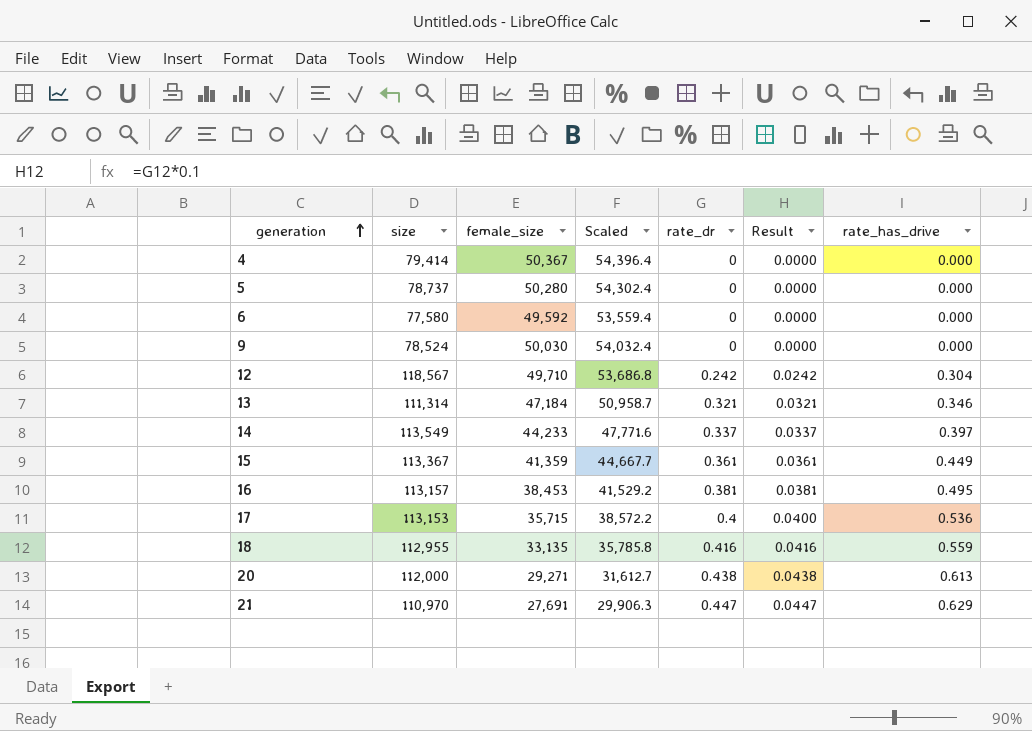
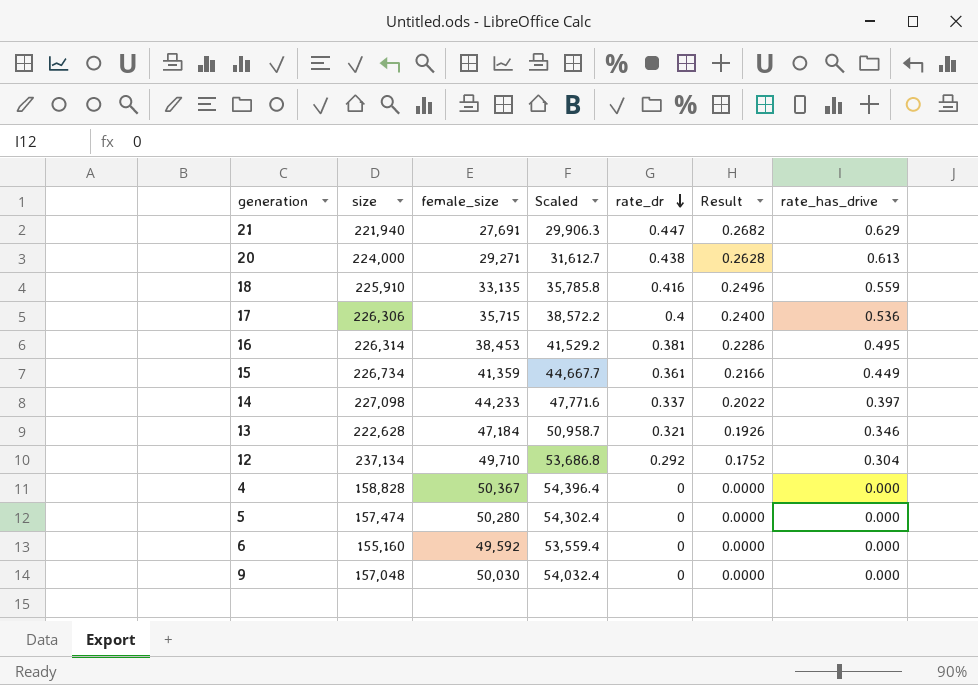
row order: generation ascending -> rate_dr descending
column Result | formula: [rate_dr] * 0.1 -> [rate_dr] * 0.6
21 | size: 110,970 -> 221,940
20 | size: 112,000 -> 224,000
18 | size: 112,955 -> 225,910
17 | size: 113,153 -> 226,306
16 | size: 113,157 -> 226,314
15 | size: 113,367 -> 226,734
14 | size: 113,549 -> 227,098
13 | size: 111,314 -> 222,628
12 | size: 118,567 -> 237,134
12 | rate_dr: 0.242 -> 0.292
4 | size: 79,414 -> 158,828
5 | size: 78,737 -> 157,474
6 | size: 77,580 -> 155,160
9 | size: 78,524 -> 157,048

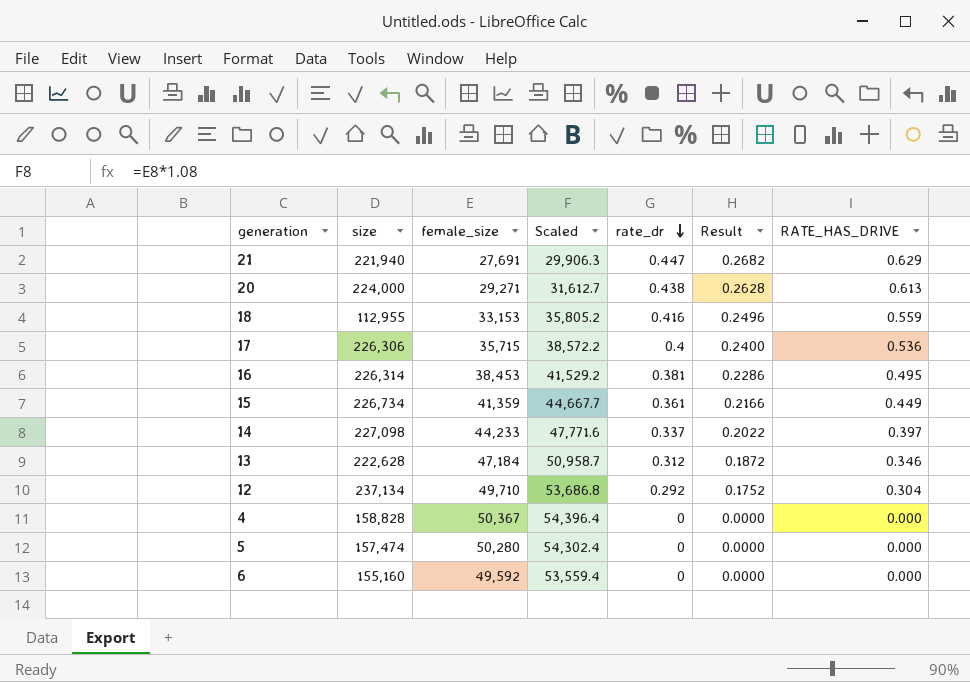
column name: rate_has_drive -> RATE_HAS_DRIVE
row 9: 157,048 | 50,030 | 54,032.4 | 0 | 0.0000 | 0.000 -> none
18 | size: 225,910 -> 112,955
18 | female_size: 33,135 -> 33,153
18 | Scaled: 35,785.8 -> 35,805.2
13 | rate_dr: 0.321 -> 0.312
13 | Result: 0.1926 -> 0.1872

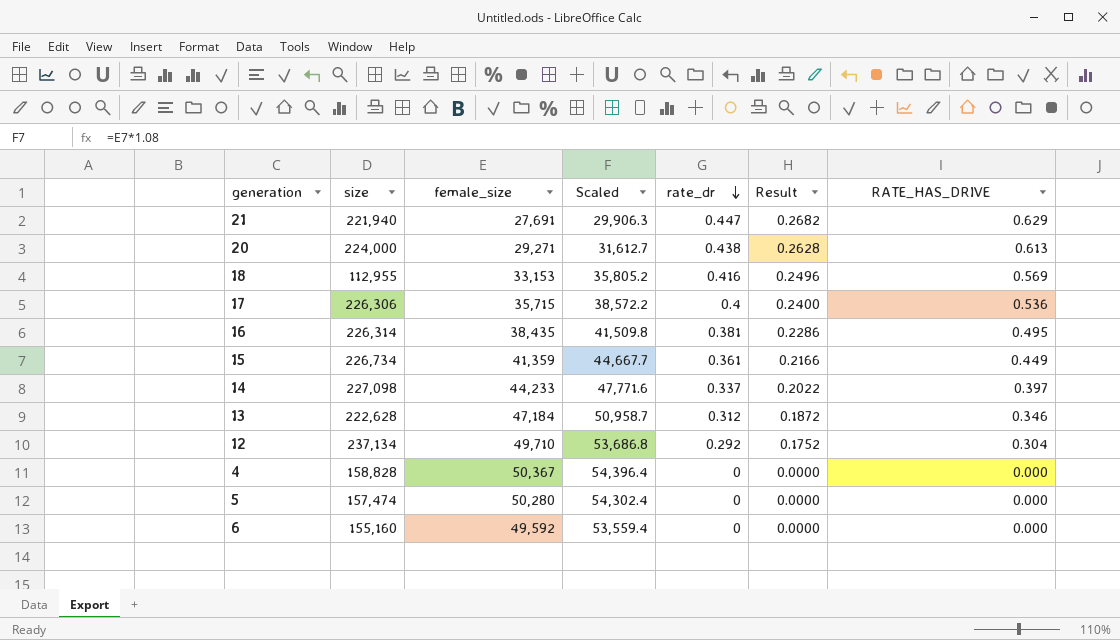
18 | RATE_HAS_DRIVE: 0.559 -> 0.569
16 | female_size: 38,453 -> 38,435
16 | Scaled: 41,529.2 -> 41,509.8

